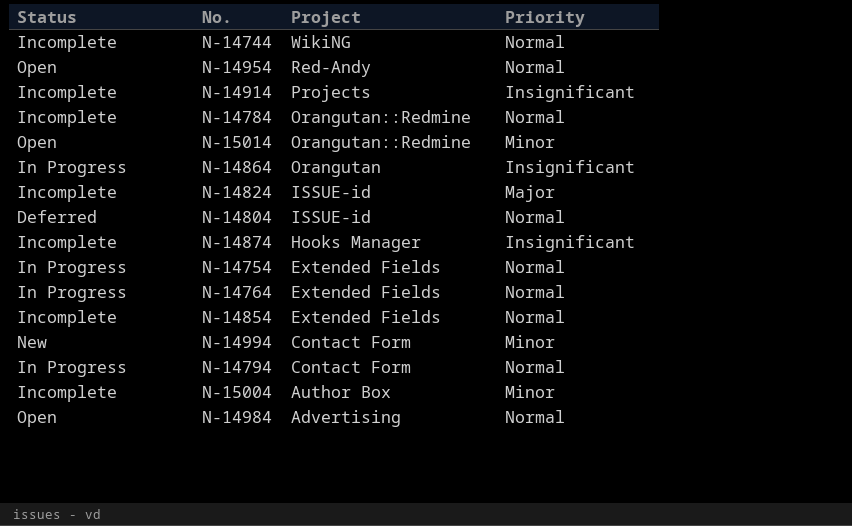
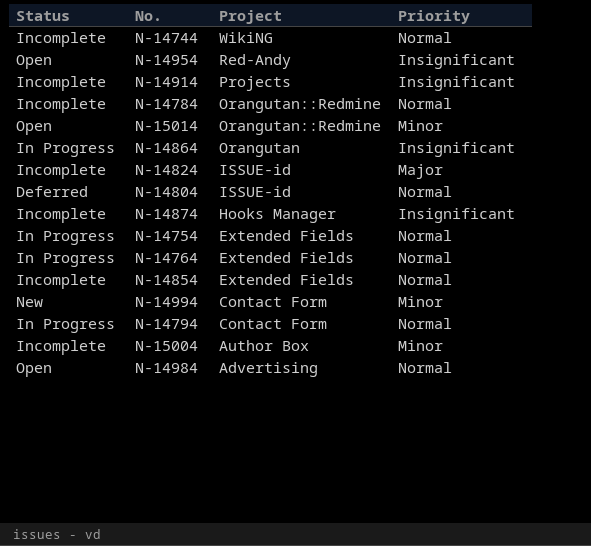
N-14954 | Priority: Normal -> Insignificant

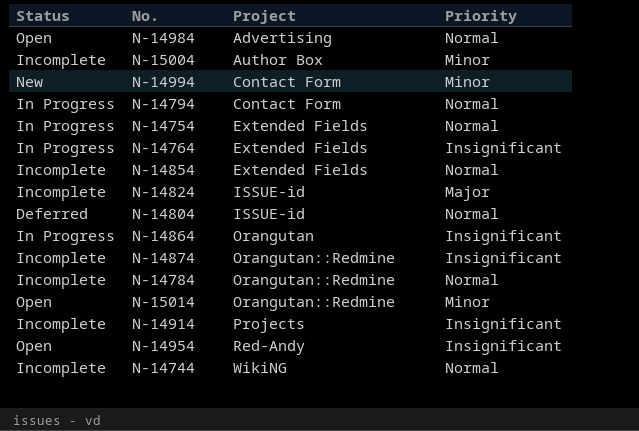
row order: Project descending -> Project ascending
N-14764 | Priority: Normal -> Insignificant
N-14874 | Project: Hooks Manager -> Orangutan::Redmine

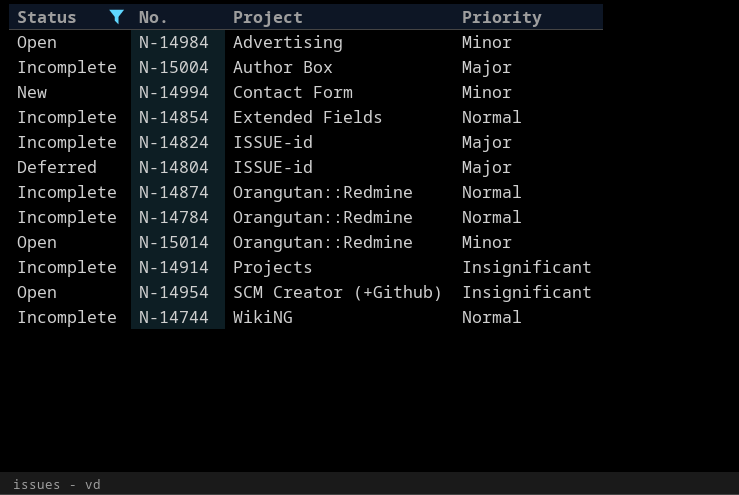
filter: none -> Status != In Progress
N-14984 | Priority: Normal -> Minor
N-15004 | Priority: Minor -> Major
N-14804 | Priority: Normal -> Major
N-14874 | Priority: Insignificant -> Normal
N-14954 | Project: Red-Andy -> SCM Creator (+Github)

